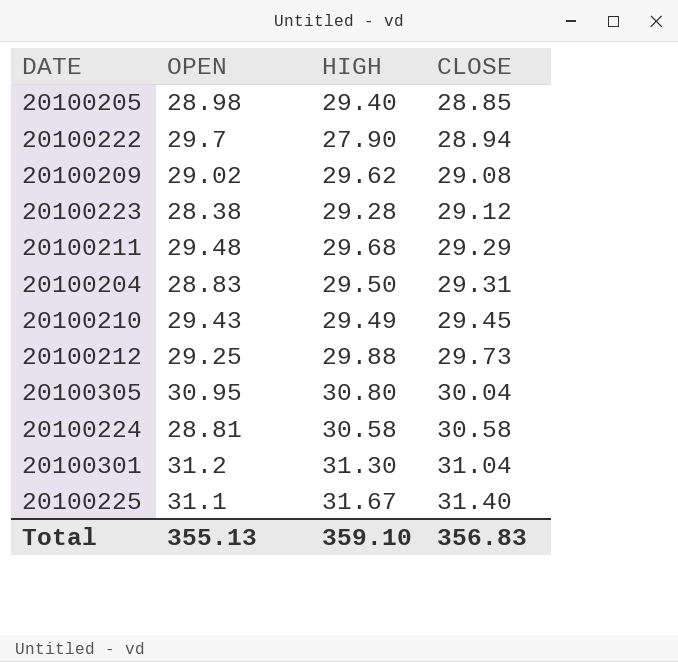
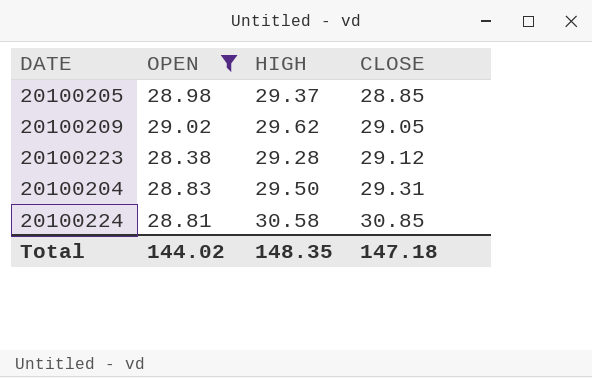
filter: none -> OPEN <= 29.02
20100205 | HIGH: 29.40 -> 29.37
20100209 | CLOSE: 29.08 -> 29.05
20100224 | CLOSE: 30.58 -> 30.85
Total | OPEN: 355.13 -> 144.02
Total | HIGH: 359.10 -> 148.35
Total | CLOSE: 356.83 -> 147.18

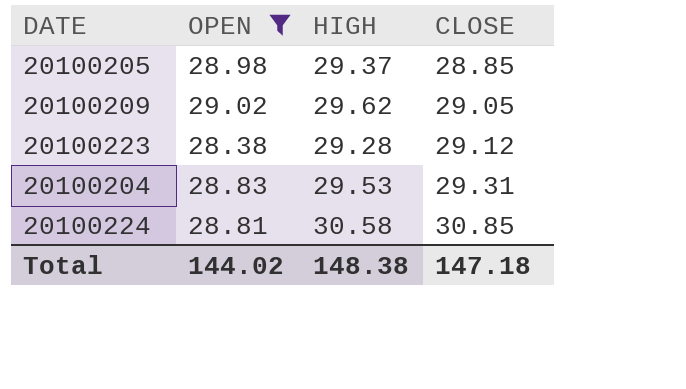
20100204 | HIGH: 29.50 -> 29.53
Total | HIGH: 148.35 -> 148.38

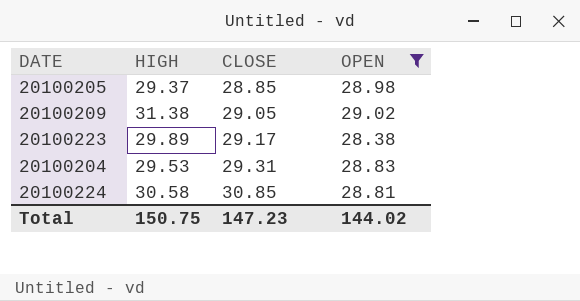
column OPEN | position: 2 -> 4
20100209 | HIGH: 29.62 -> 31.38
20100223 | HIGH: 29.28 -> 29.89
20100223 | CLOSE: 29.12 -> 29.17
Total | HIGH: 148.38 -> 150.75
Total | CLOSE: 147.18 -> 147.23

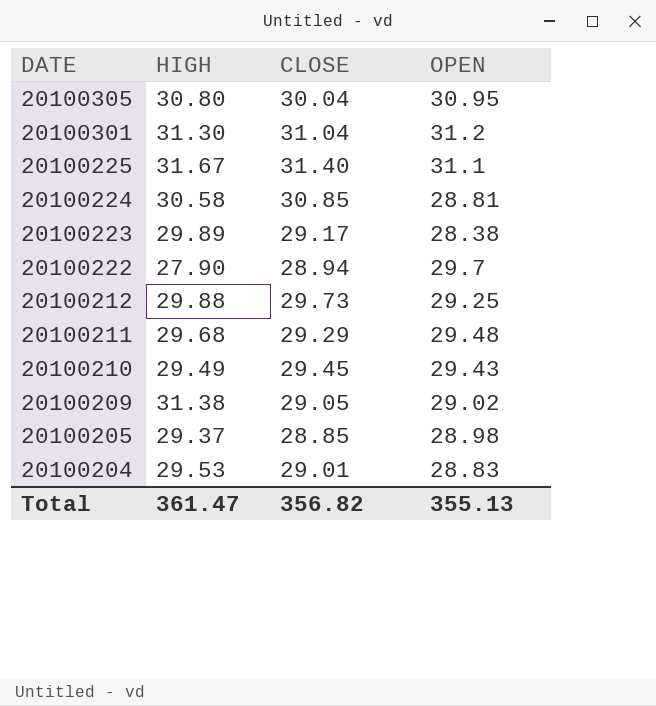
filter: OPEN <= 29.02 -> none
row order: CLOSE ascending -> DATE descending
20100204 | CLOSE: 29.31 -> 29.01
Total | HIGH: 150.75 -> 361.47
Total | CLOSE: 147.23 -> 356.82
Total | OPEN: 144.02 -> 355.13

